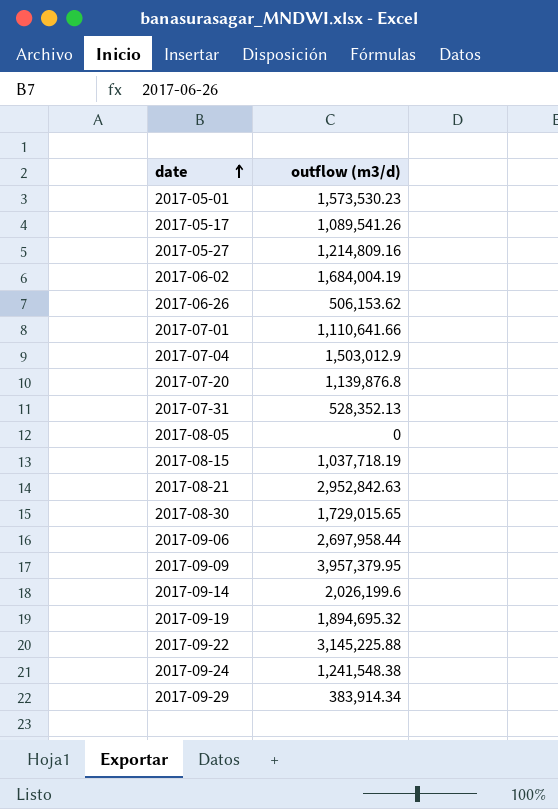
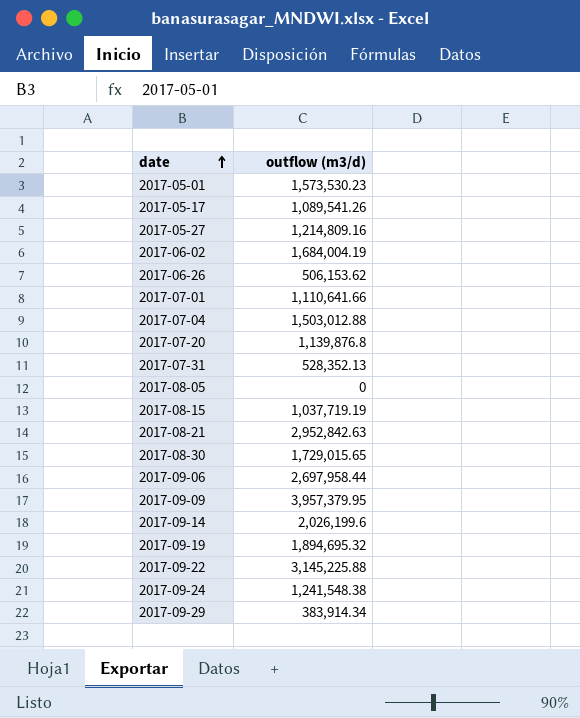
2017-07-04 | outflow (m3/d): 1,503,012.9 -> 1,503,012.88
2017-08-15 | outflow (m3/d): 1,037,718.19 -> 1,037,719.19

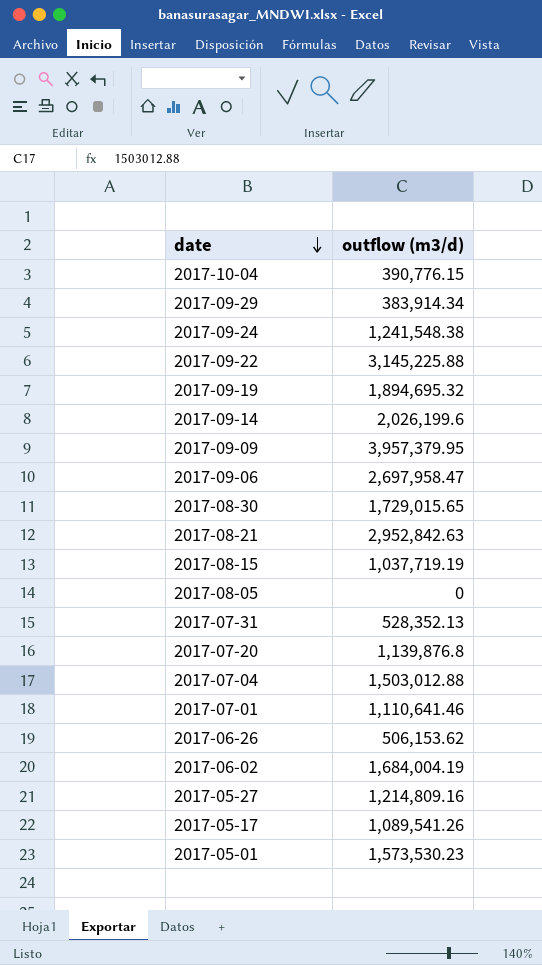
row order: date ascending -> date descending
row 2017-10-04: none -> 390,776.15
2017-09-06 | outflow (m3/d): 2,697,958.44 -> 2,697,958.47
2017-07-01 | outflow (m3/d): 1,110,641.66 -> 1,110,641.46

